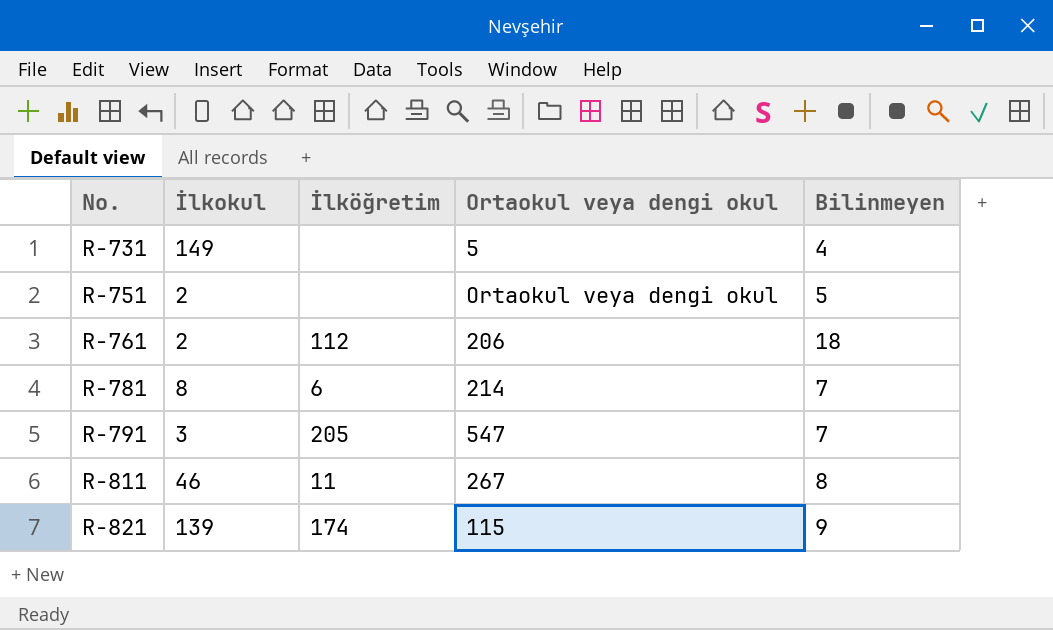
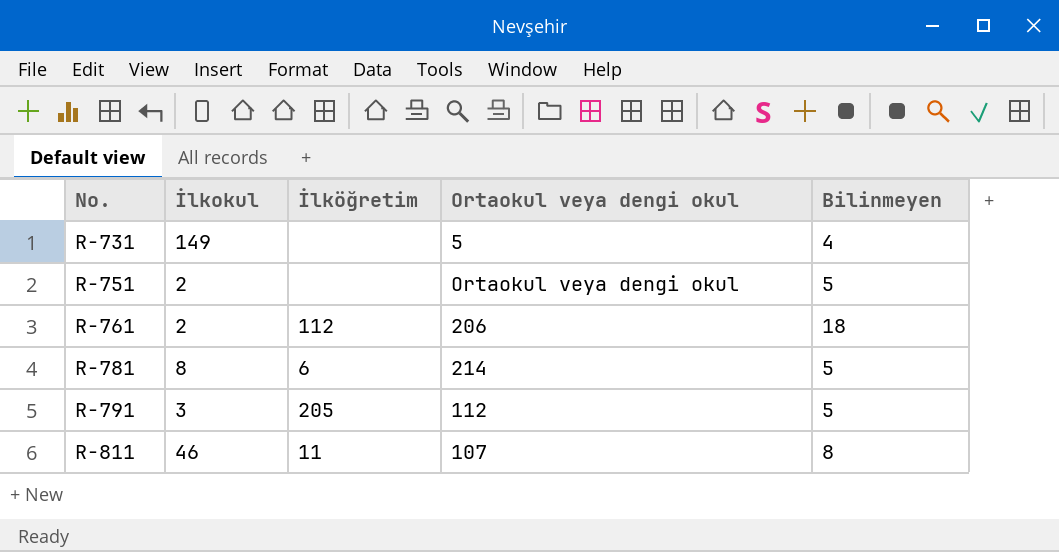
row R-821: 139 | 174 | 115 | 9 -> none
R-781 | Bilinmeyen: 7 -> 5
R-791 | Ortaokul veya dengi okul: 547 -> 112
R-791 | Bilinmeyen: 7 -> 5
R-811 | Ortaokul veya dengi okul: 267 -> 107

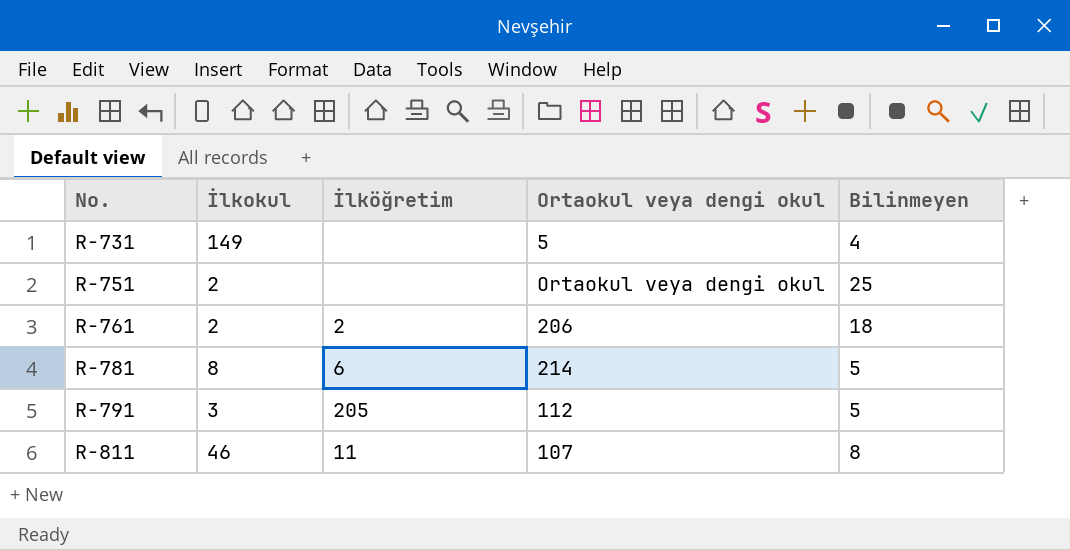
R-751 | Bilinmeyen: 5 -> 25
R-761 | İlköğretim: 112 -> 2

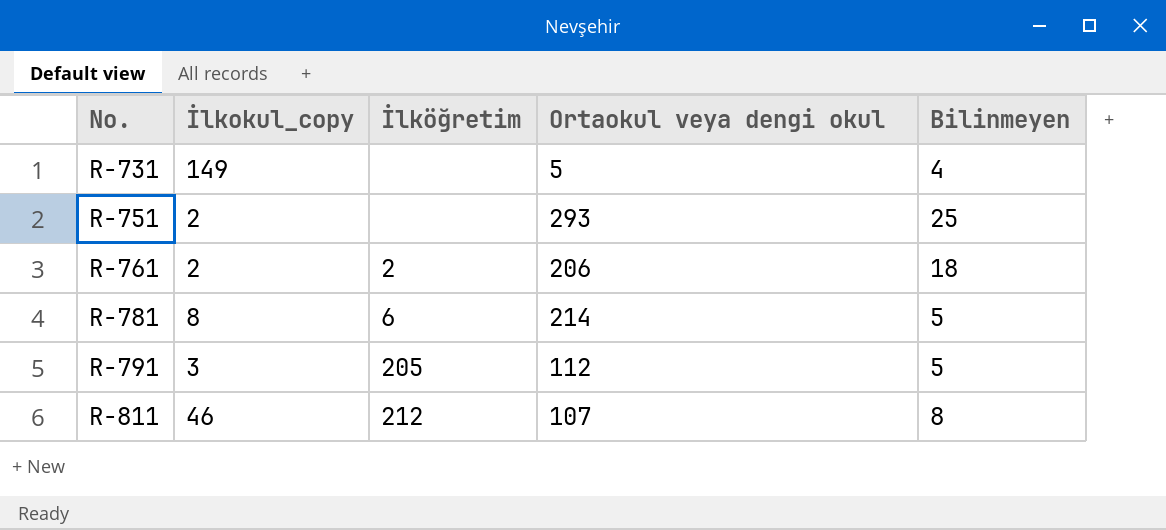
column name: İlkokul -> İlkokul_copy
R-751 | Ortaokul veya dengi okul: Ortaokul veya dengi okul -> 293
R-811 | İlköğretim: 11 -> 212

